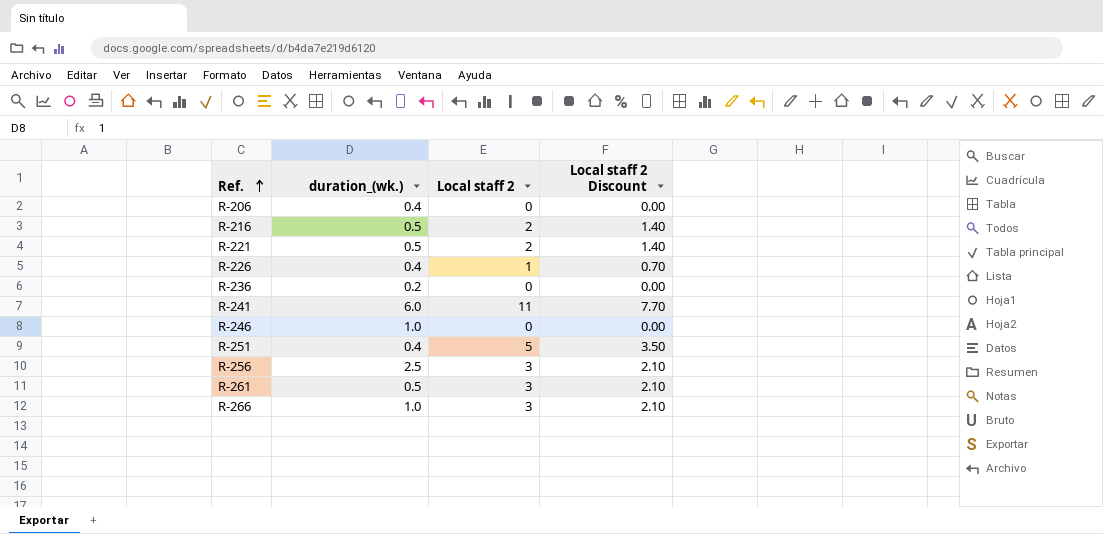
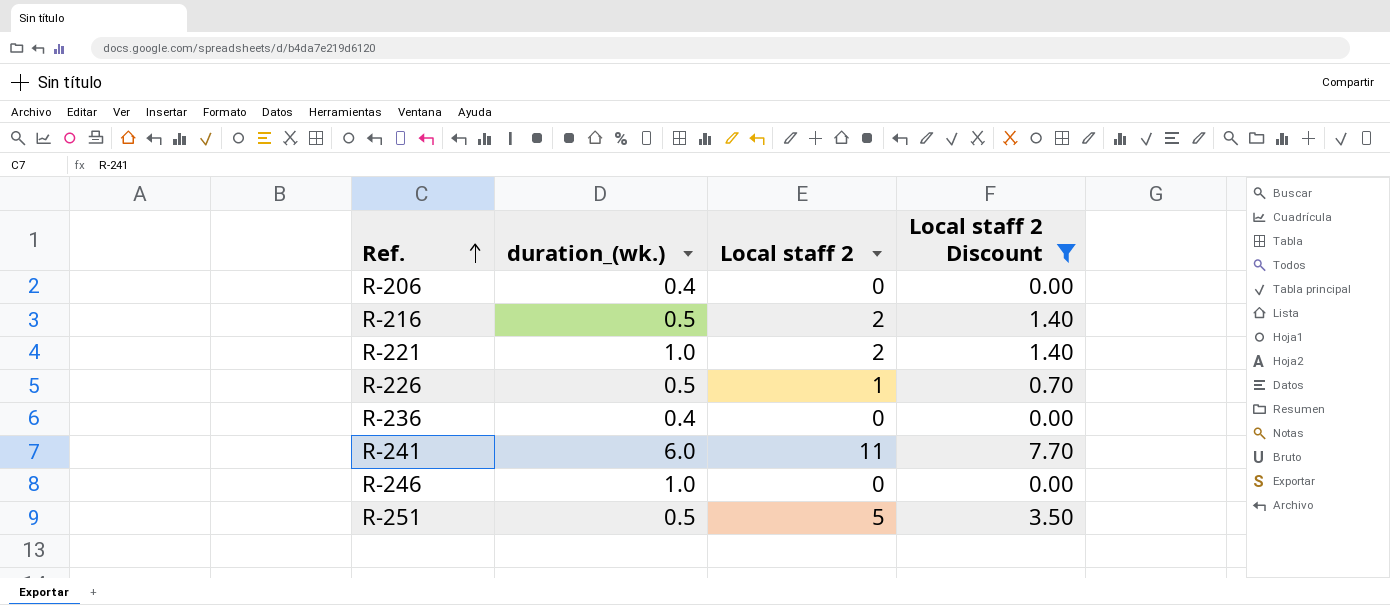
filter: none -> Local staff 2 Discount != 2.10
R-221 | duration_(wk.): 0.5 -> 1.0
R-226 | duration_(wk.): 0.4 -> 0.5
R-236 | duration_(wk.): 0.2 -> 0.4
R-251 | duration_(wk.): 0.4 -> 0.5

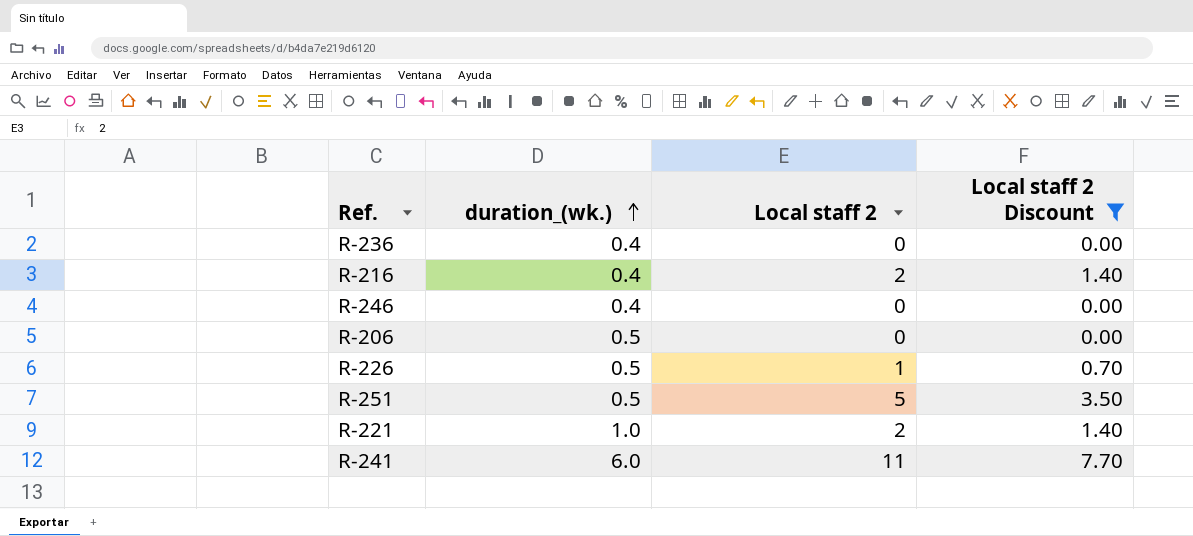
row order: Ref. ascending -> duration_(wk.) ascending
R-216 | duration_(wk.): 0.5 -> 0.4
R-246 | duration_(wk.): 1.0 -> 0.4
R-206 | duration_(wk.): 0.4 -> 0.5

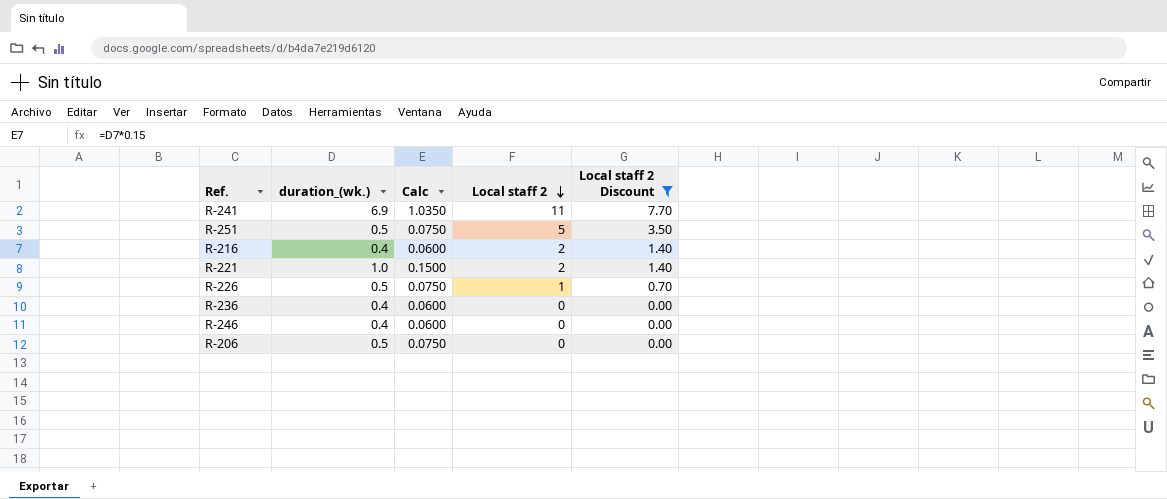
row order: duration_(wk.) ascending -> Local staff 2 descending
column Calc | formula: none -> [duration_(wk.)] * 0.15
R-241 | duration_(wk.): 6.0 -> 6.9

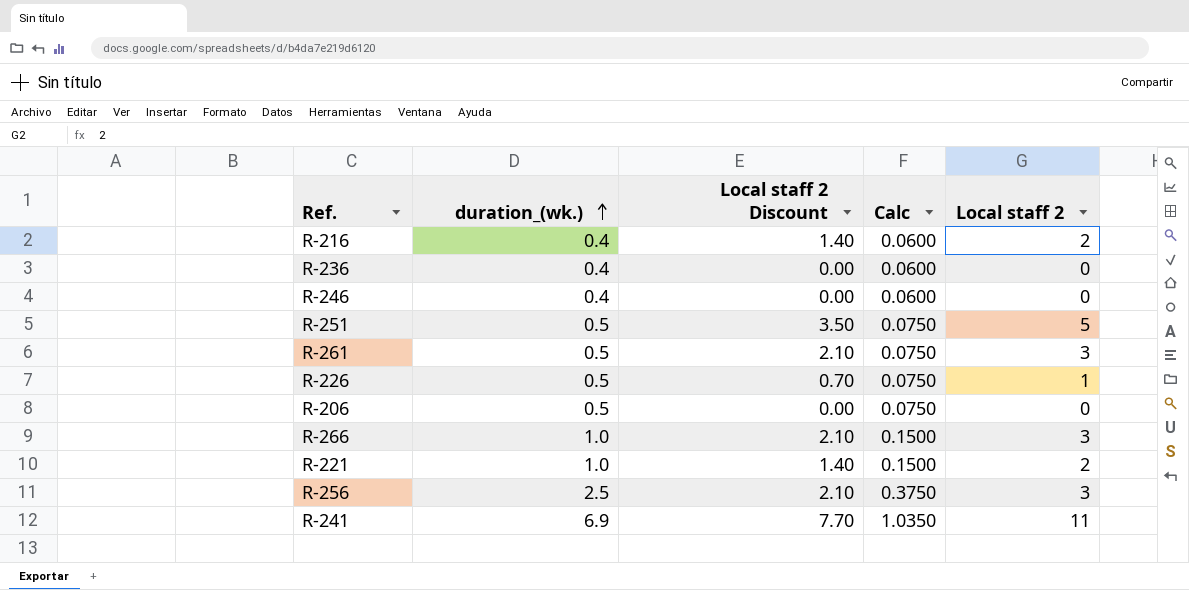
filter: Local staff 2 Discount != 2.10 -> none
row order: Local staff 2 descending -> duration_(wk.) ascending
column Local staff 2 Discount | position: 5 -> 3

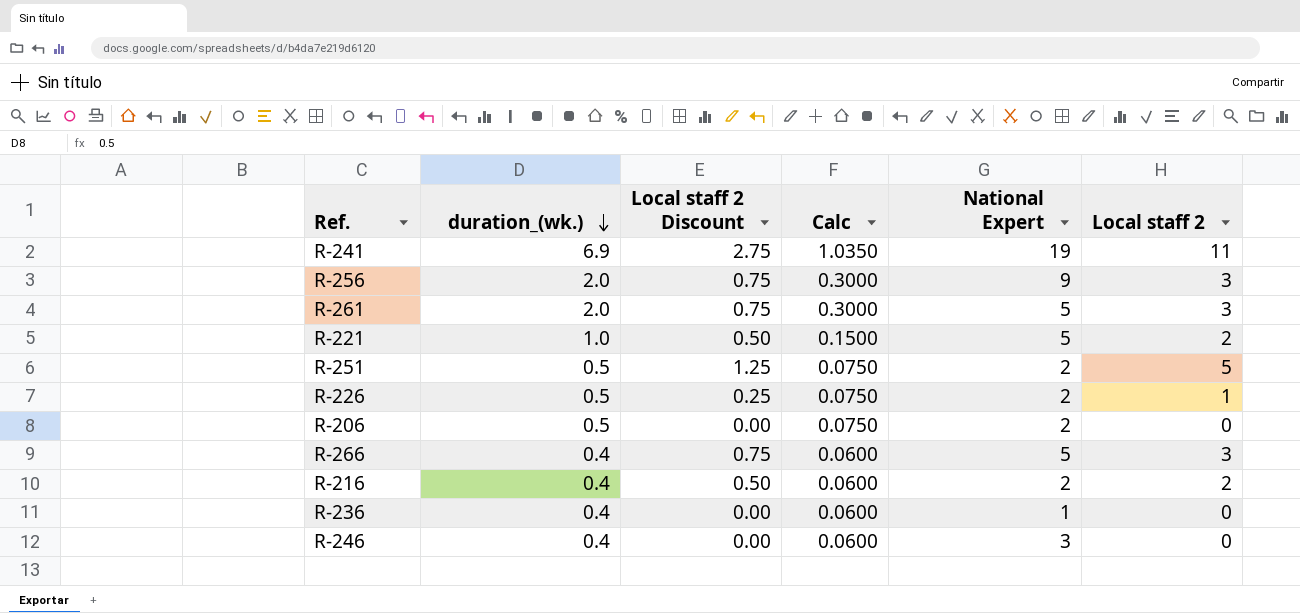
row order: duration_(wk.) ascending -> duration_(wk.) descending
column Local staff 2 Discount | formula: [Local staff 2] * 0.7 -> [Local staff 2] * 0.25
column National Expert | position: none -> 5
R-256 | duration_(wk.): 2.5 -> 2.0
R-256 | Calc: 0.3750 -> 0.3000
R-261 | duration_(wk.): 0.5 -> 2.0
R-261 | Calc: 0.0750 -> 0.3000
R-266 | duration_(wk.): 1.0 -> 0.4
R-266 | Calc: 0.1500 -> 0.0600

